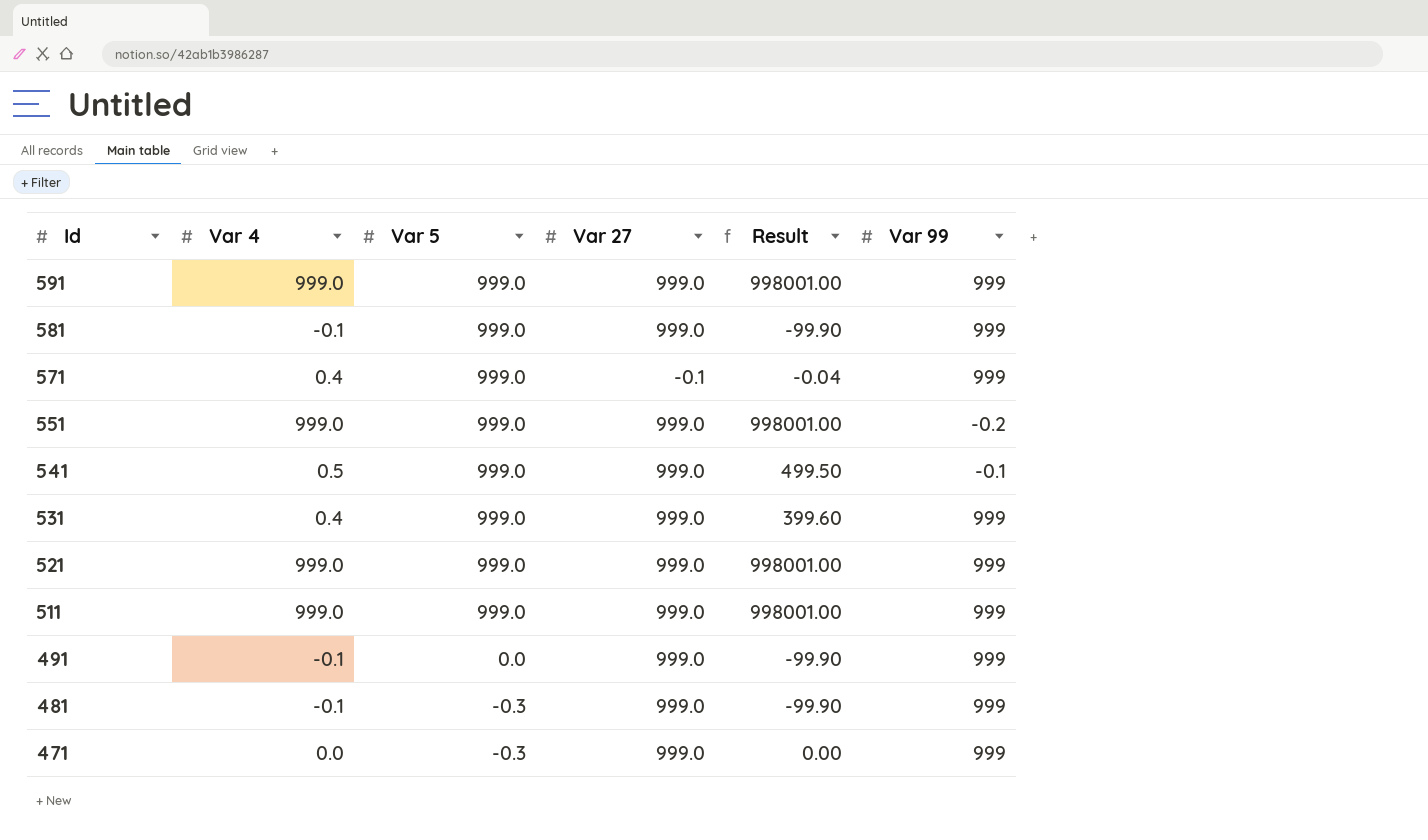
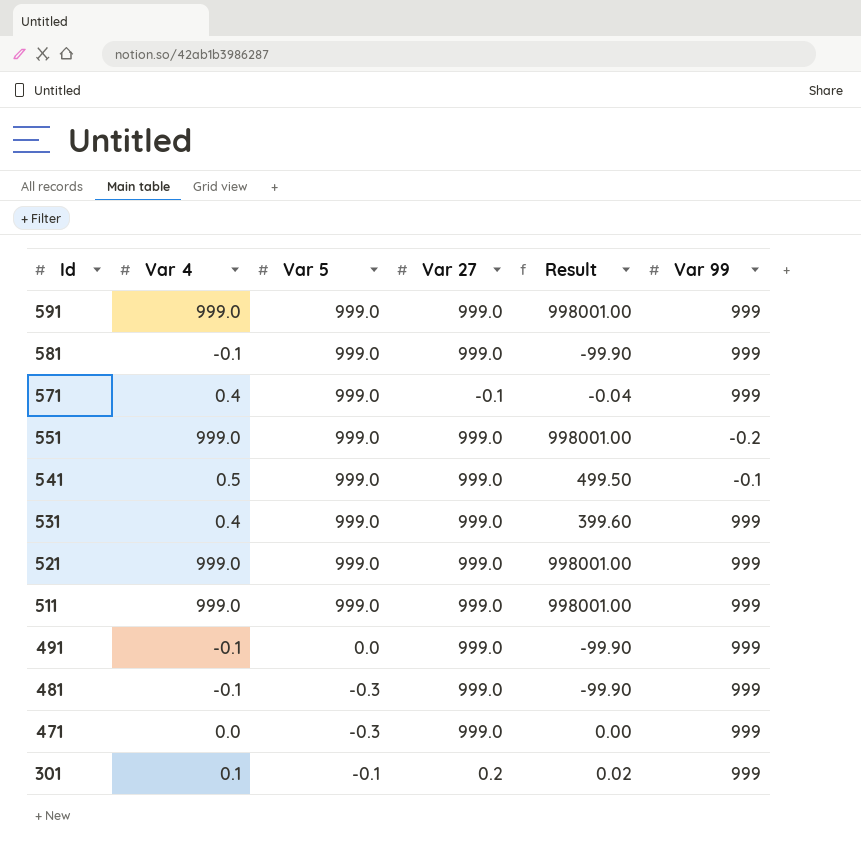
row 301: none -> 0.1 | -0.1 | 0.2 | 0.02 | 999

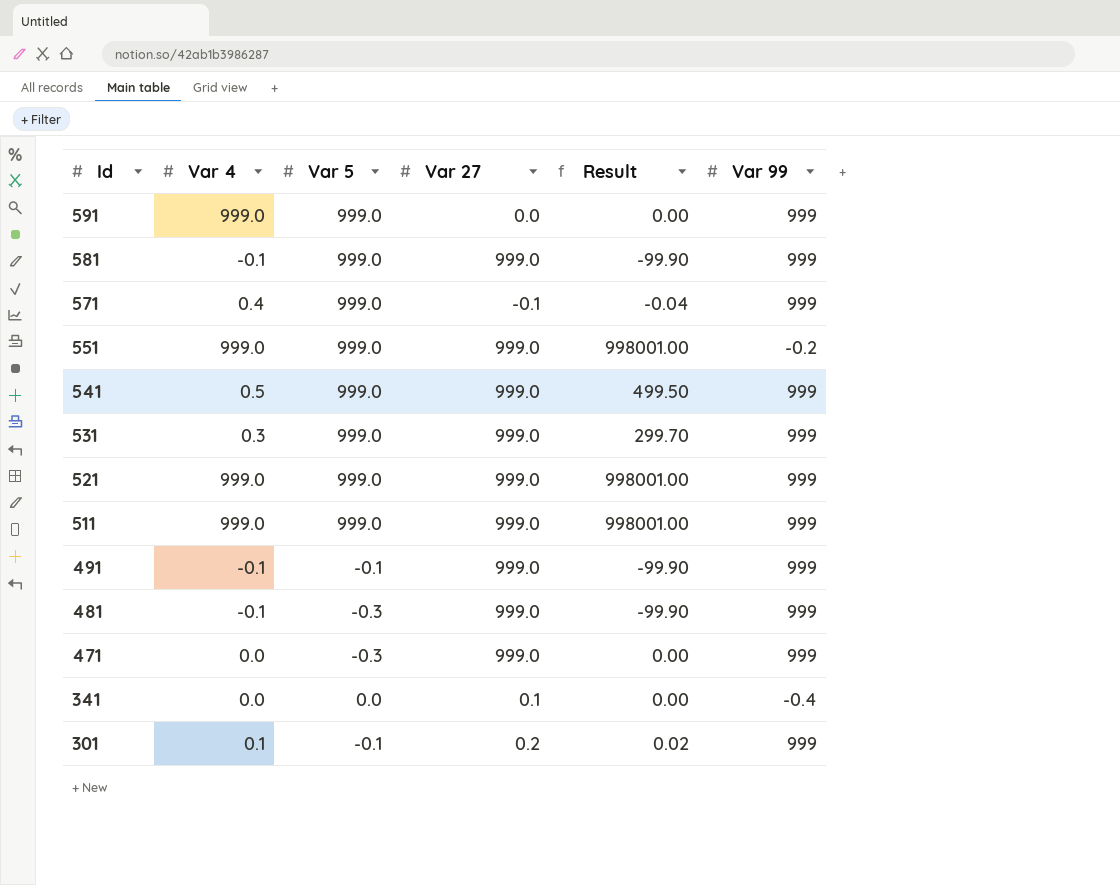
591 | Var 27: 999.0 -> 0.0
591 | Result: 998001.00 -> 0.00
541 | Var 99: -0.1 -> 999
531 | Var 4: 0.4 -> 0.3
531 | Result: 399.60 -> 299.70
491 | Var 5: 0.0 -> -0.1
row 341: none -> 0.0 | 0.0 | 0.1 | 0.00 | -0.4

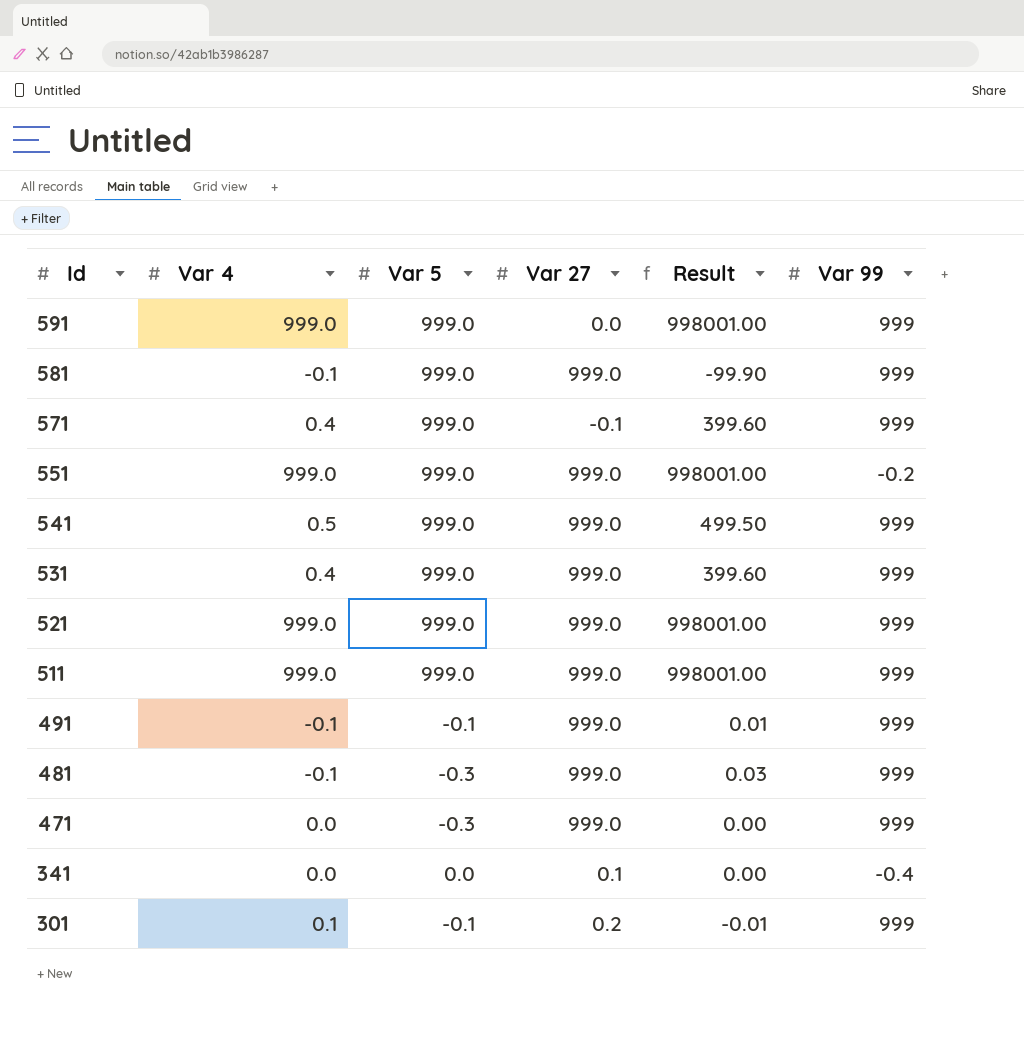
column Result | formula: [Var 4] * [Var 27] -> [Var 4] * [Var 5]
531 | Var 4: 0.3 -> 0.4

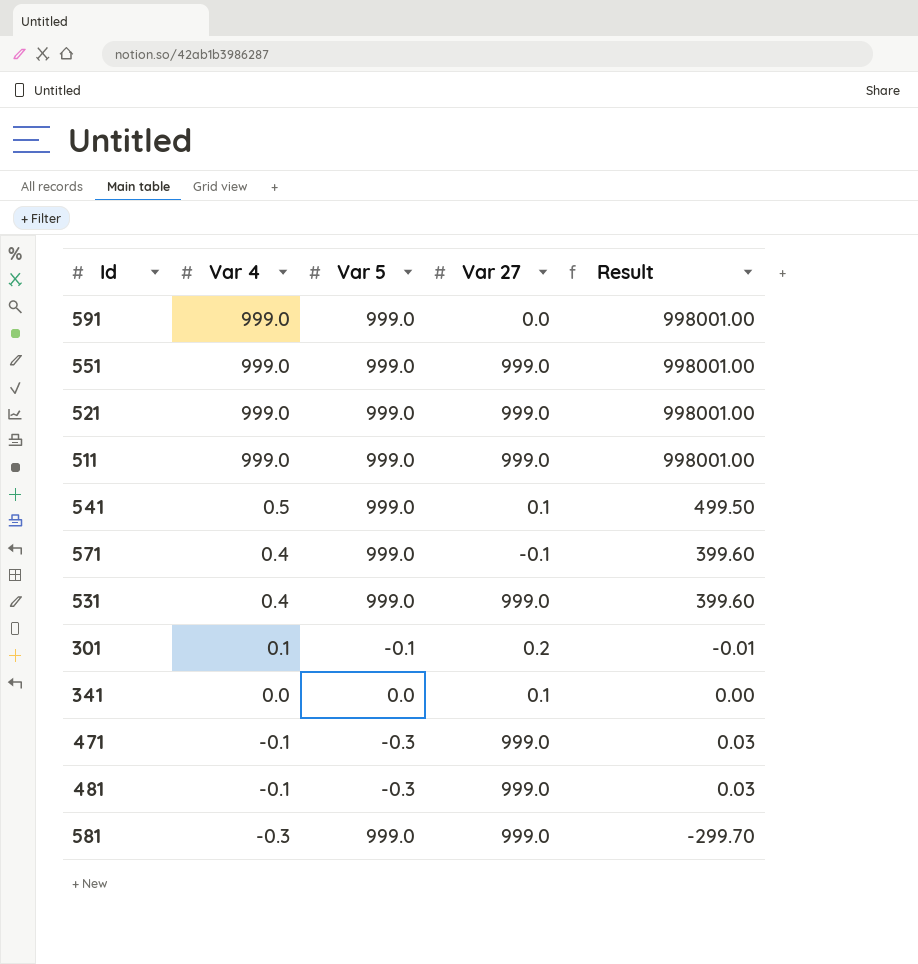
row order: Id descending -> Var 4 descending
column Var 99 | position: 6 -> none
row 491: -0.1 | -0.1 | 999.0 | 0.01 | 999 -> none
541 | Var 27: 999.0 -> 0.1
471 | Var 4: 0.0 -> -0.1
471 | Result: 0.00 -> 0.03
581 | Var 4: -0.1 -> -0.3
581 | Result: -99.90 -> -299.70

